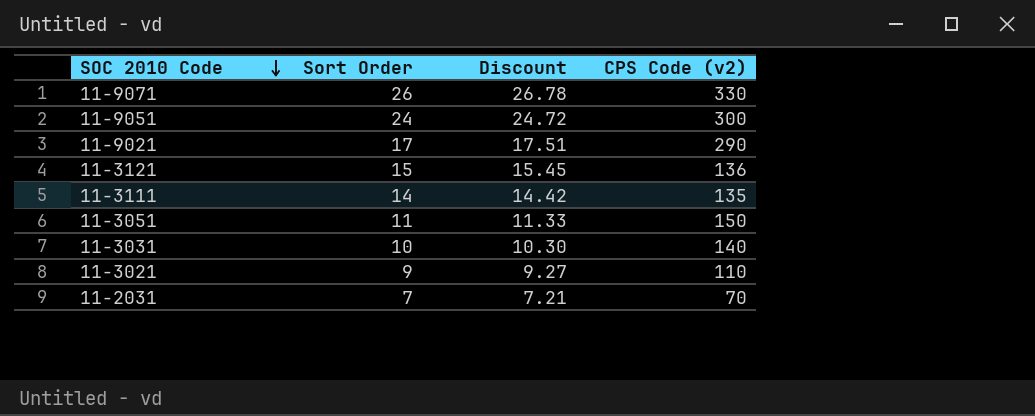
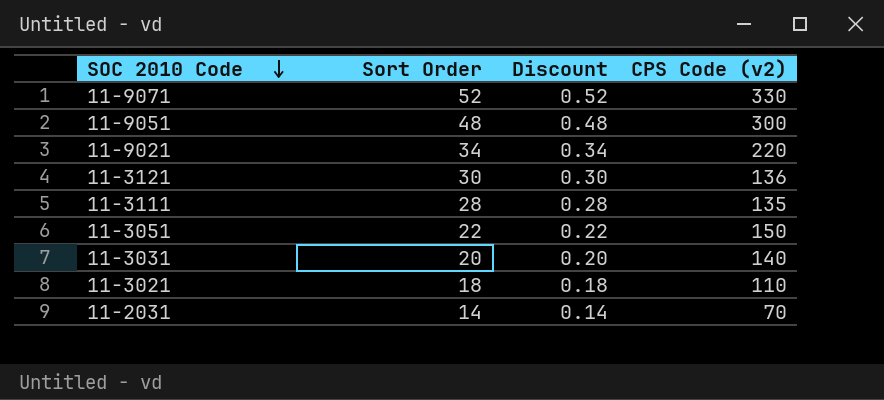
column Discount | formula: [Sort Order] * 1.03 -> [Sort Order] * 0.01
11-9071 | Sort Order: 26 -> 52
11-9051 | Sort Order: 24 -> 48
11-9021 | Sort Order: 17 -> 34
11-9021 | CPS Code (v2): 290 -> 220
11-3121 | Sort Order: 15 -> 30
11-3111 | Sort Order: 14 -> 28
11-3051 | Sort Order: 11 -> 22
11-3031 | Sort Order: 10 -> 20
11-3021 | Sort Order: 9 -> 18
11-2031 | Sort Order: 7 -> 14

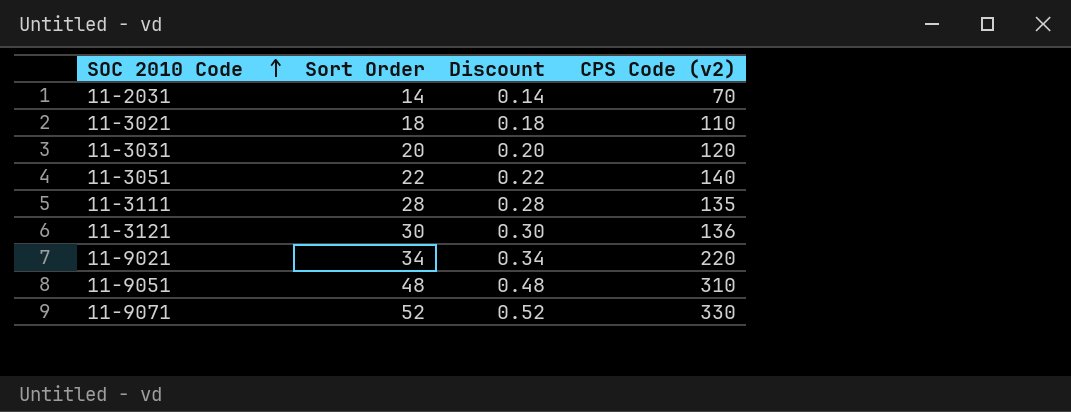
row order: SOC 2010 Code descending -> SOC 2010 Code ascending
11-3031 | CPS Code (v2): 140 -> 120
11-3051 | CPS Code (v2): 150 -> 140
11-9051 | CPS Code (v2): 300 -> 310

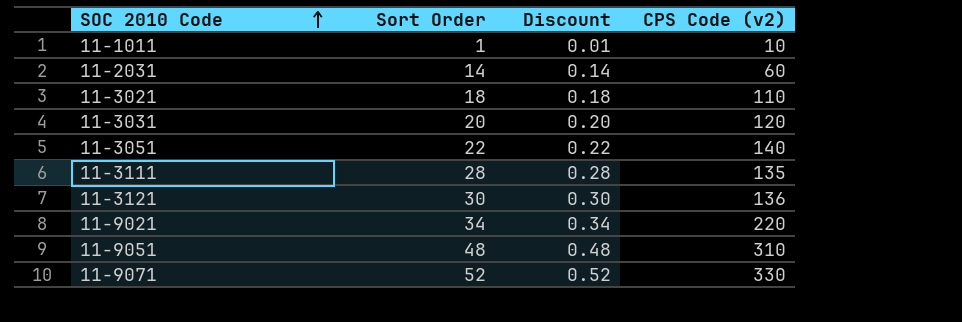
row 11-1011: none -> 1 | 0.01 | 10
11-2031 | CPS Code (v2): 70 -> 60

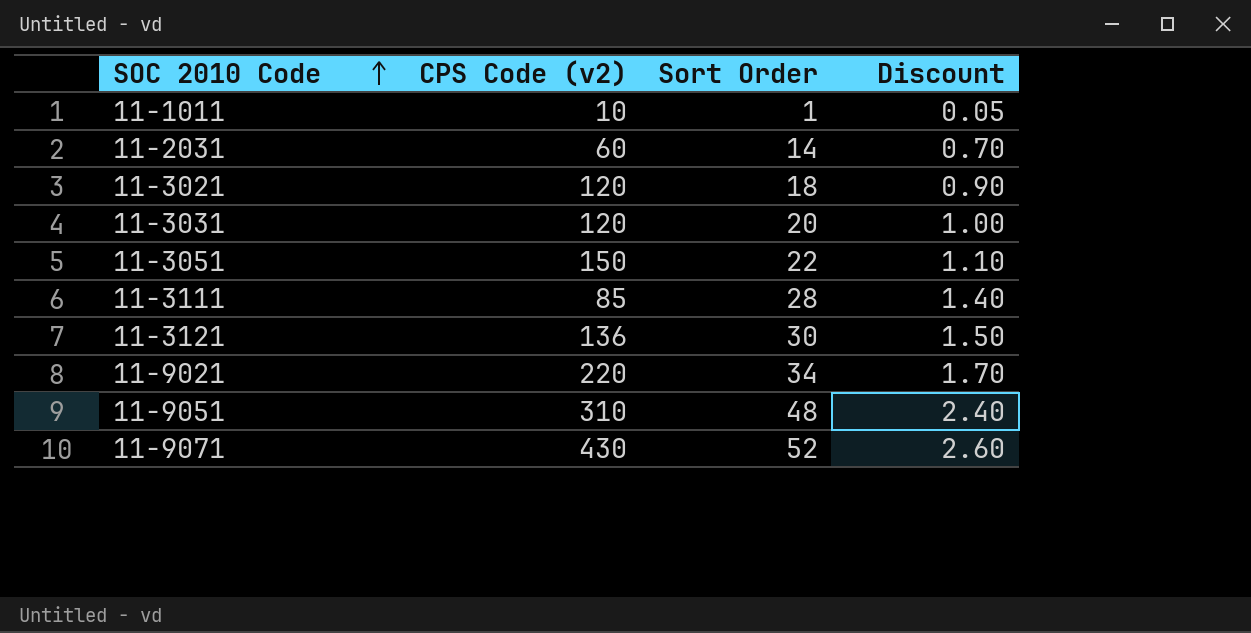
column CPS Code (v2) | position: 4 -> 2
column Discount | formula: [Sort Order] * 0.01 -> [Sort Order] * 0.05
11-3021 | CPS Code (v2): 110 -> 120
11-3051 | CPS Code (v2): 140 -> 150
11-3111 | CPS Code (v2): 135 -> 85
11-9071 | CPS Code (v2): 330 -> 430

